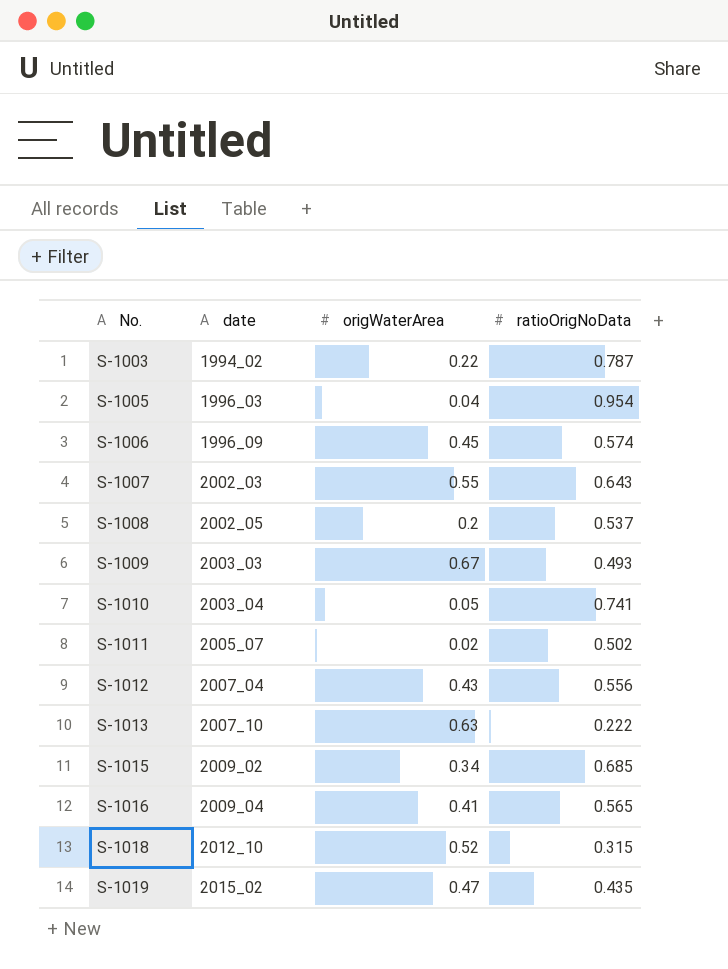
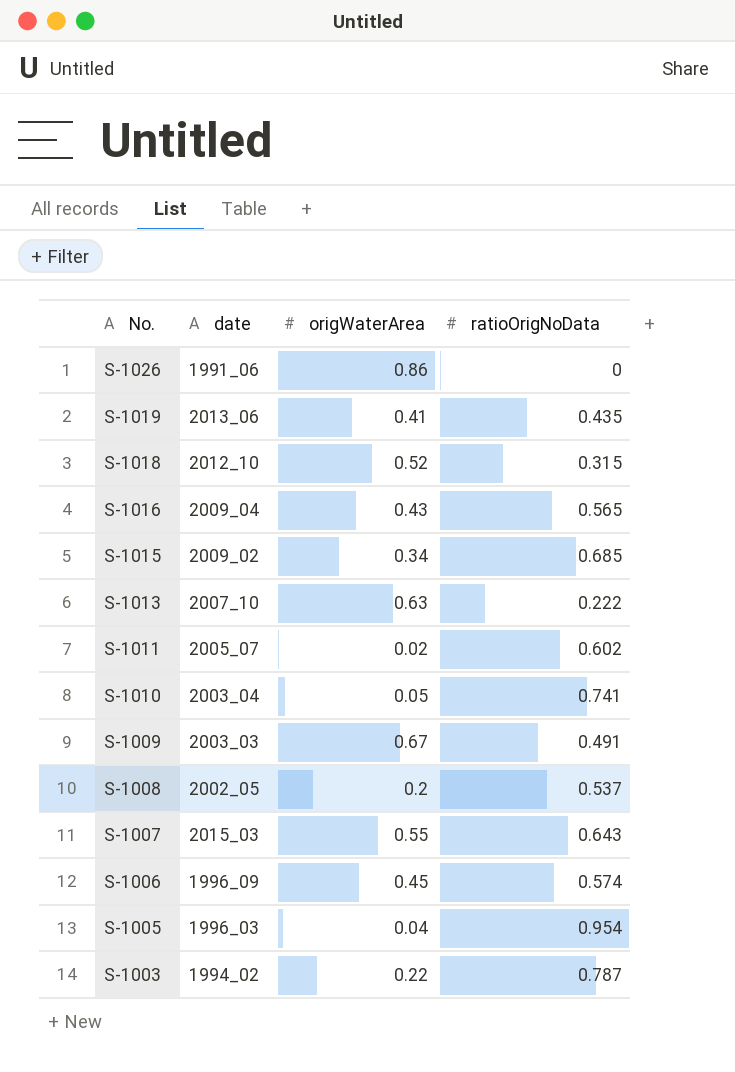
row order: No. ascending -> No. descending
row S-1012: 2007_04 | 0.43 | 0.556 -> none
row S-1026: none -> 1991_06 | 0.86 | 0
S-1019 | date: 2015_02 -> 2013_06
S-1019 | origWaterArea: 0.47 -> 0.41
S-1016 | origWaterArea: 0.41 -> 0.43
S-1011 | ratioOrigNoData: 0.502 -> 0.602
S-1009 | ratioOrigNoData: 0.493 -> 0.491
S-1007 | date: 2002_03 -> 2015_03

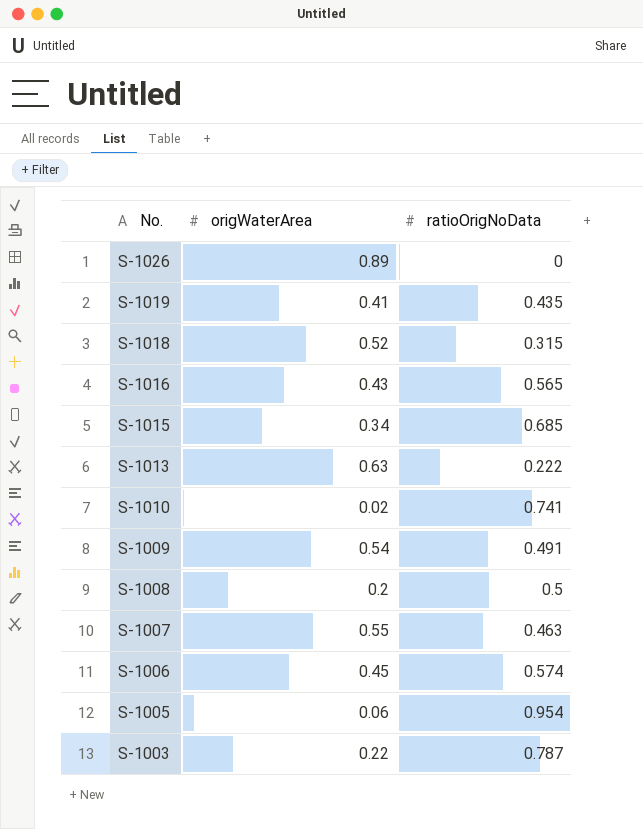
column date | position: 2 -> none
row S-1011: 2005_07 | 0.02 | 0.602 -> none
S-1026 | origWaterArea: 0.86 -> 0.89
S-1010 | origWaterArea: 0.05 -> 0.02
S-1009 | origWaterArea: 0.67 -> 0.54
S-1008 | ratioOrigNoData: 0.537 -> 0.5
S-1007 | ratioOrigNoData: 0.643 -> 0.463
S-1005 | origWaterArea: 0.04 -> 0.06

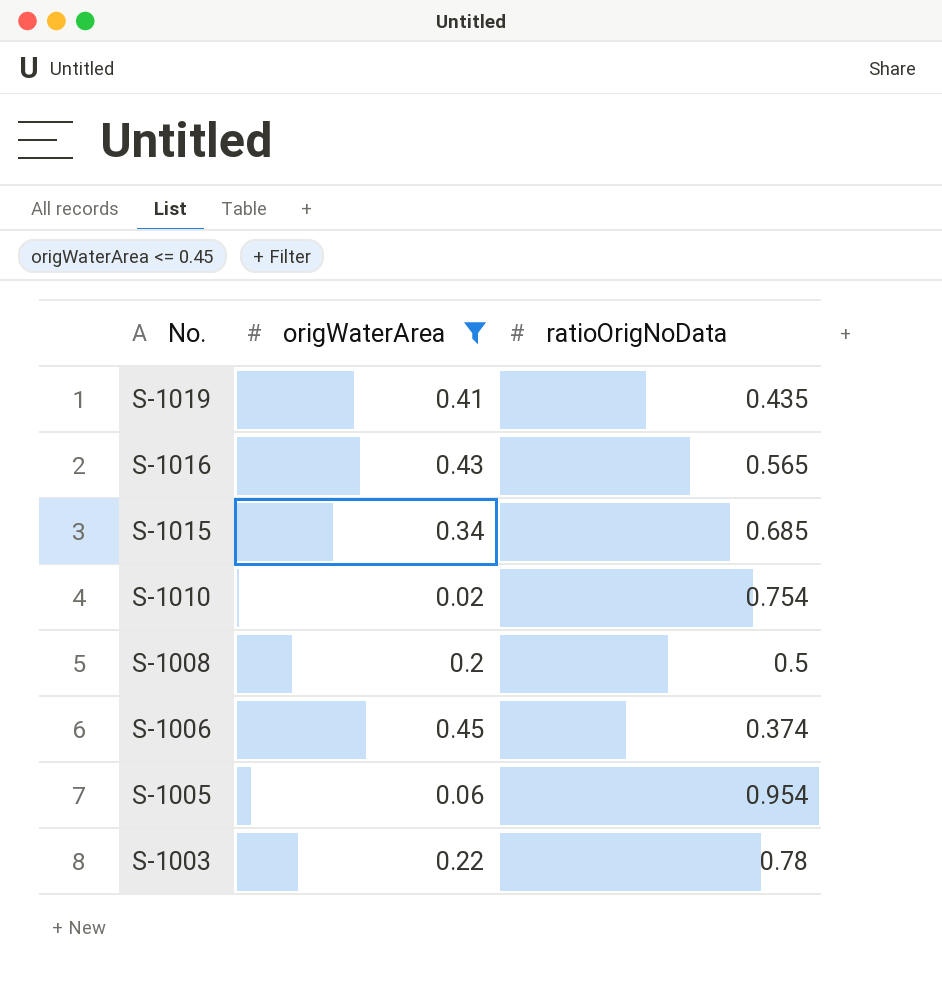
filter: none -> origWaterArea <= 0.45
S-1010 | ratioOrigNoData: 0.741 -> 0.754
S-1006 | ratioOrigNoData: 0.574 -> 0.374
S-1003 | ratioOrigNoData: 0.787 -> 0.78

